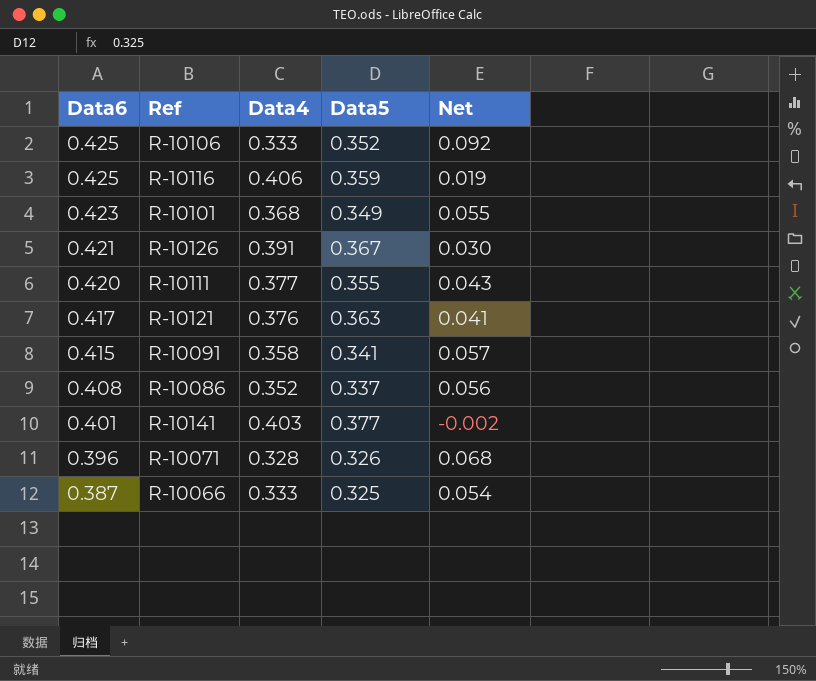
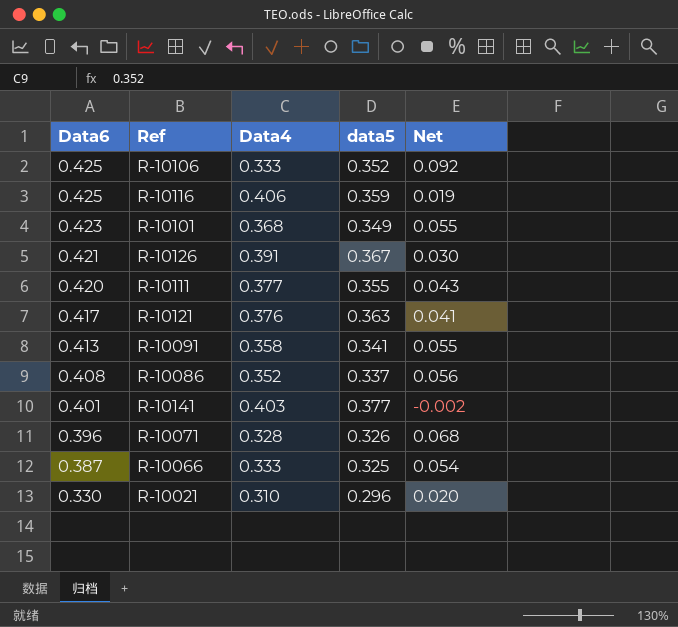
column name: Data5 -> data5
R-10091 | Data6: 0.415 -> 0.413
R-10091 | Net: 0.057 -> 0.055
row R-10021: none -> 0.330 | 0.310 | 0.296 | 0.020

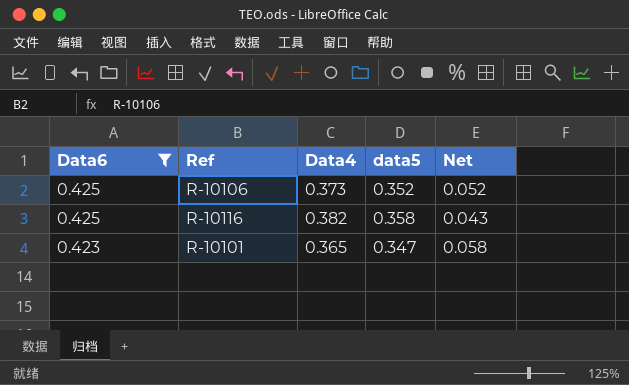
filter: none -> Data6 >= 0.423
R-10106 | Data4: 0.333 -> 0.373
R-10106 | Net: 0.092 -> 0.052
R-10116 | Data4: 0.406 -> 0.382
R-10116 | data5: 0.359 -> 0.358
R-10116 | Net: 0.019 -> 0.043
R-10101 | Data4: 0.368 -> 0.365
R-10101 | data5: 0.349 -> 0.347
R-10101 | Net: 0.055 -> 0.058

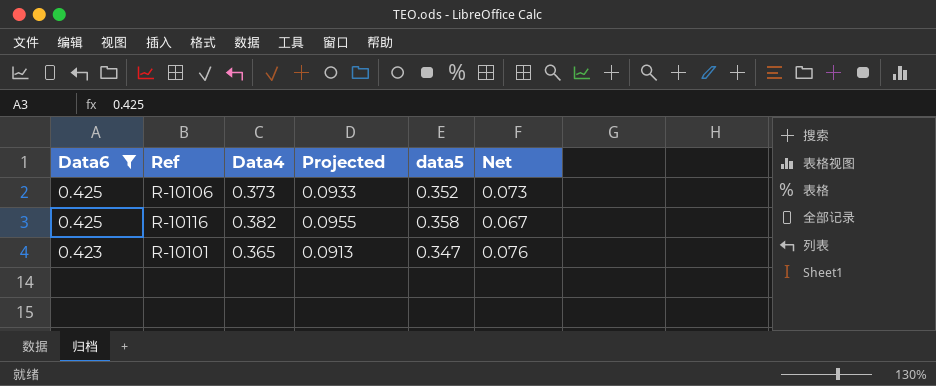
column Projected | formula: none -> [Data4] * 0.25
column Net | formula: [Data6] - [Data4] -> [Data6] - [data5]

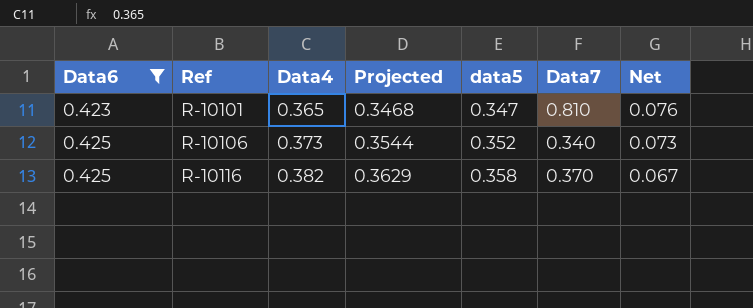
row order: Data6 descending -> Data6 ascending
column Projected | formula: [Data4] * 0.25 -> [Data4] * 0.95
column Data7 | position: none -> 6

